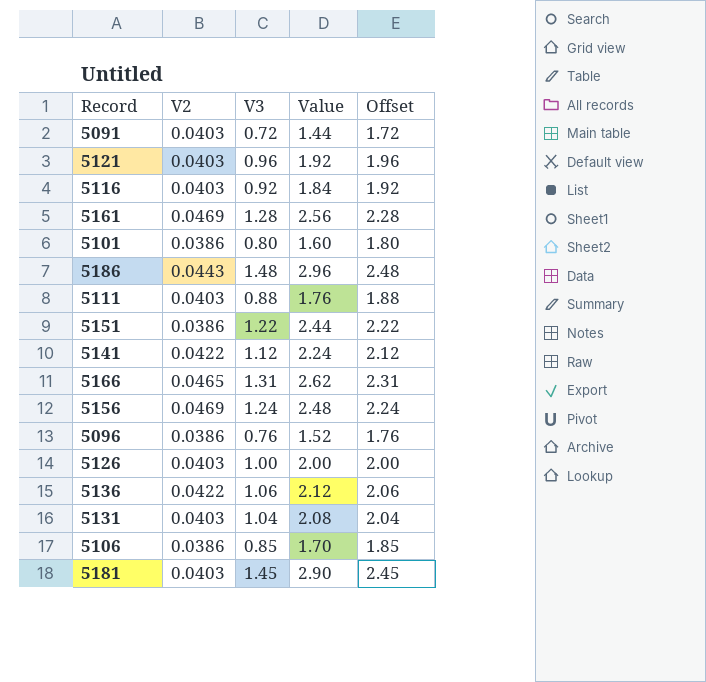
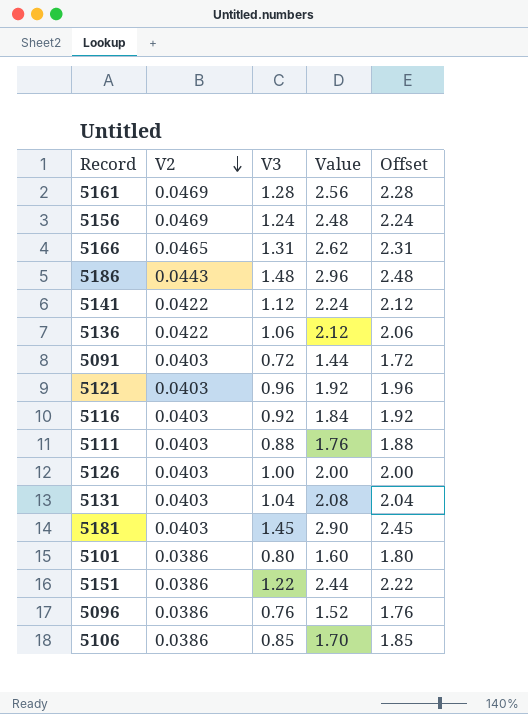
row order: none -> V2 descending

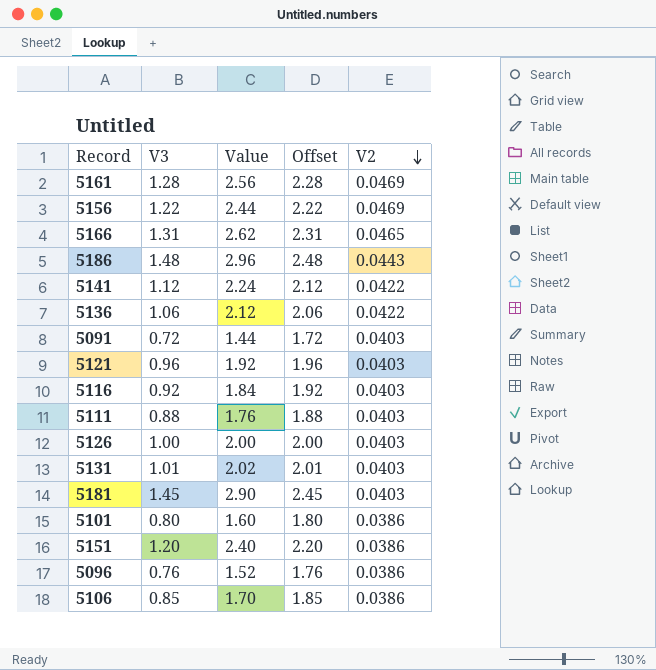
column V2 | position: 2 -> 5
5156 | V3: 1.24 -> 1.22
5156 | Value: 2.48 -> 2.44
5156 | Offset: 2.24 -> 2.22
5131 | V3: 1.04 -> 1.01
5131 | Value: 2.08 -> 2.02
5131 | Offset: 2.04 -> 2.01
5151 | V3: 1.22 -> 1.20
5151 | Value: 2.44 -> 2.40
5151 | Offset: 2.22 -> 2.20

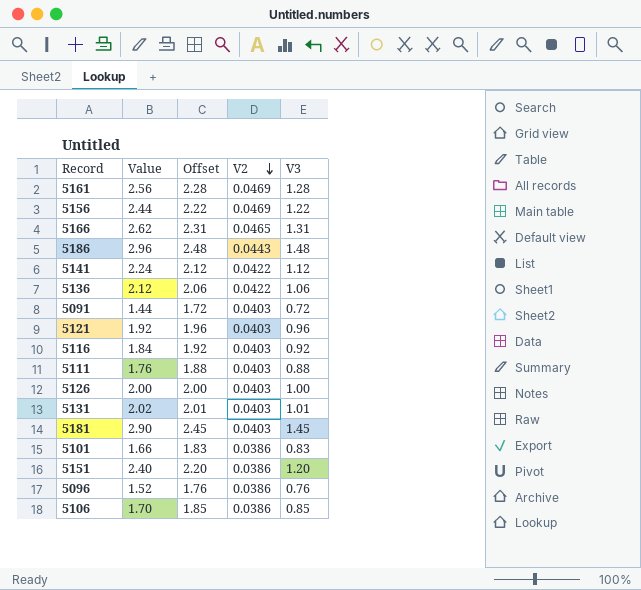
column V3 | position: 2 -> 5
5101 | Value: 1.60 -> 1.66
5101 | Offset: 1.80 -> 1.83
5101 | V3: 0.80 -> 0.83

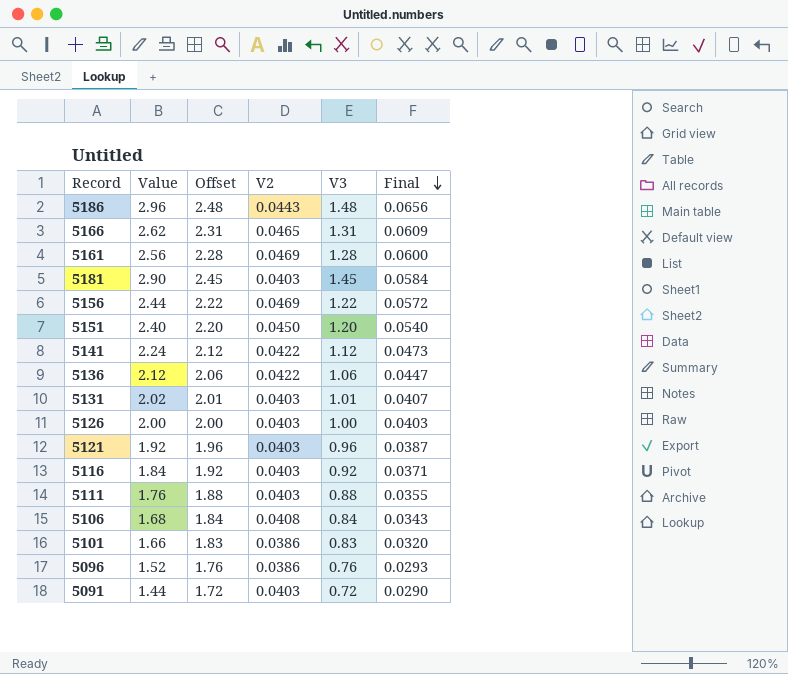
row order: V2 descending -> Final descending
column Final | formula: none -> [V2] * [V3]
5151 | V2: 0.0386 -> 0.0450
5106 | Value: 1.70 -> 1.68
5106 | Offset: 1.85 -> 1.84
5106 | V2: 0.0386 -> 0.0408
5106 | V3: 0.85 -> 0.84

